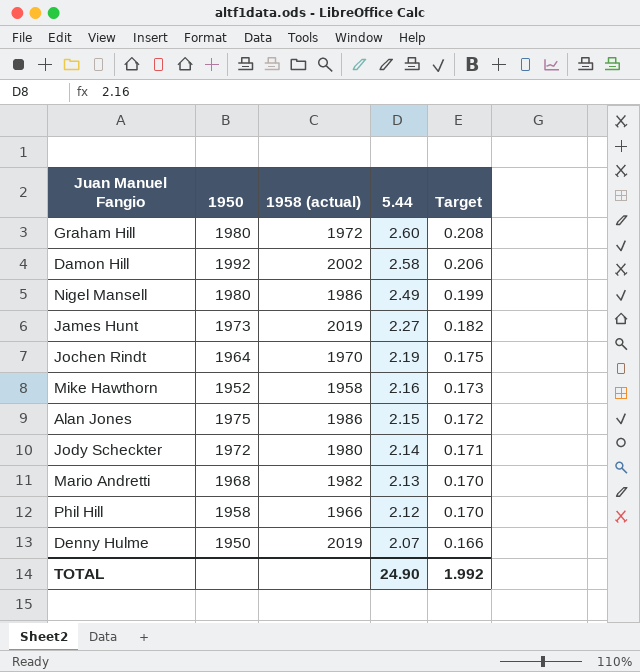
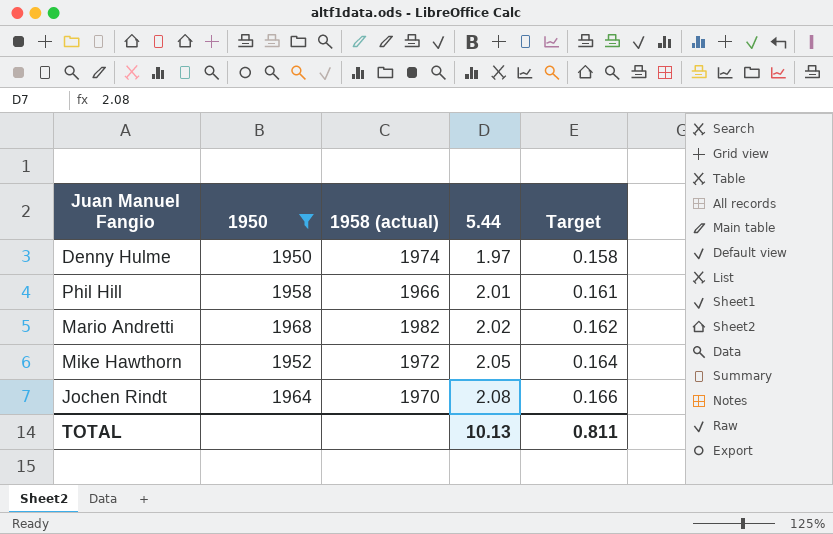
filter: none -> 1950 <= 1968
row order: 5.44 descending -> 5.44 ascending
Denny Hulme | 1958 (actual): 2019 -> 1974
Denny Hulme | 5.44: 2.07 -> 1.97
Denny Hulme | Target: 0.166 -> 0.158
Phil Hill | 5.44: 2.12 -> 2.01
Phil Hill | Target: 0.170 -> 0.161
Mario Andretti | 5.44: 2.13 -> 2.02
Mario Andretti | Target: 0.170 -> 0.162
Mike Hawthorn | 1958 (actual): 1958 -> 1972
Mike Hawthorn | 5.44: 2.16 -> 2.05
Mike Hawthorn | Target: 0.173 -> 0.164
Jochen Rindt | 5.44: 2.19 -> 2.08
Jochen Rindt | Target: 0.175 -> 0.166
TOTAL | 5.44: 24.90 -> 10.13
TOTAL | Target: 1.992 -> 0.811

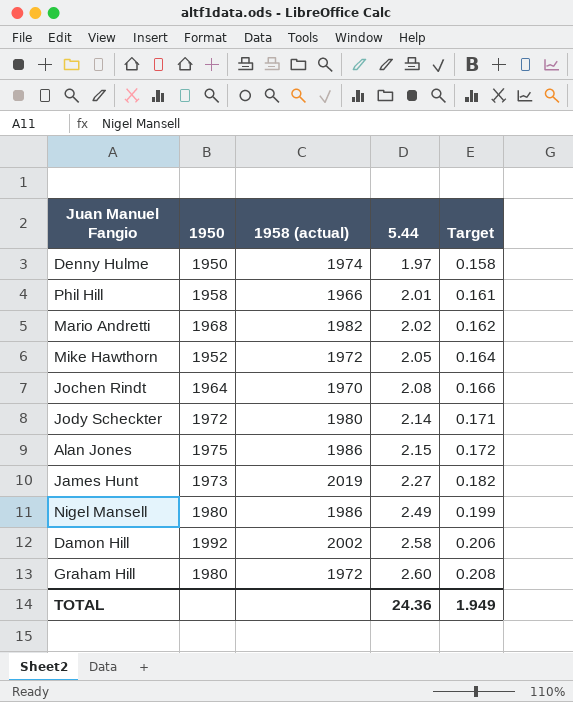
filter: 1950 <= 1968 -> none
TOTAL | 5.44: 10.13 -> 24.36
TOTAL | Target: 0.811 -> 1.949

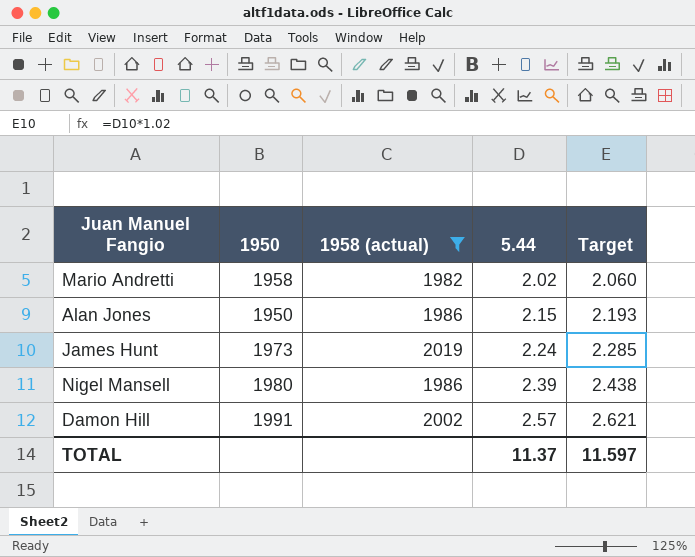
filter: none -> 1958 (actual) >= 1982
column Target | formula: [5.44] * 0.08 -> [5.44] * 1.02
Mario Andretti | 1950: 1968 -> 1958
Alan Jones | 1950: 1975 -> 1950
James Hunt | 5.44: 2.27 -> 2.24
Nigel Mansell | 5.44: 2.49 -> 2.39
Damon Hill | 1950: 1992 -> 1991
Damon Hill | 5.44: 2.58 -> 2.57
TOTAL | 5.44: 24.36 -> 11.37
TOTAL | Target: 1.949 -> 11.597

